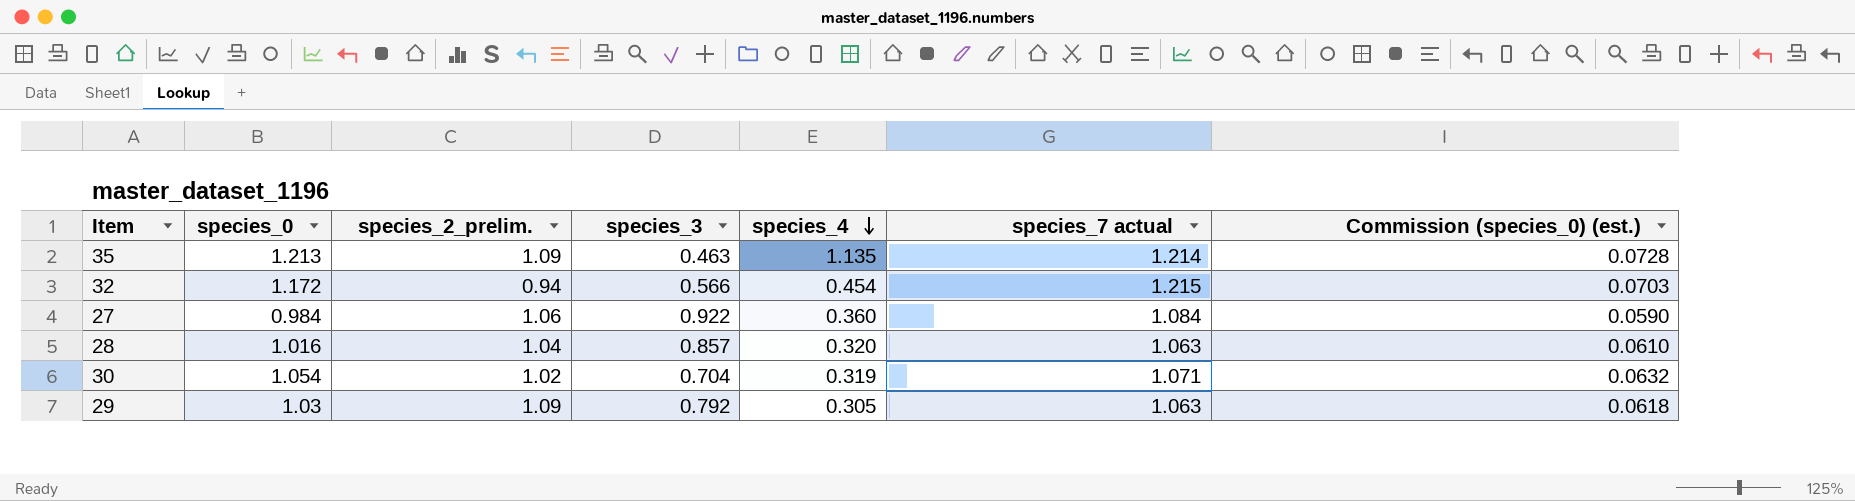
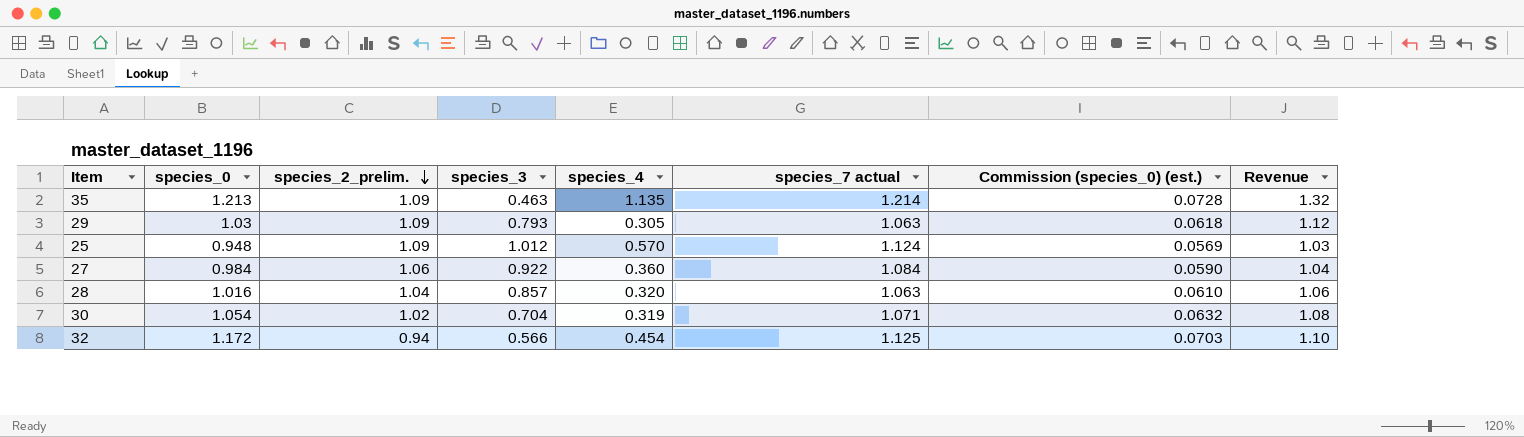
row order: species_4 descending -> species_2_prelim. descending
column Revenue | formula: none -> [species_0] * [species_2_prelim.]
29 | species_3: 0.792 -> 0.793
row 25: none -> 0.948 | 1.09 | 1.012 | 0.570 | 1.124 | 0.0569 | 1.03
32 | species_7 actual: 1.215 -> 1.125

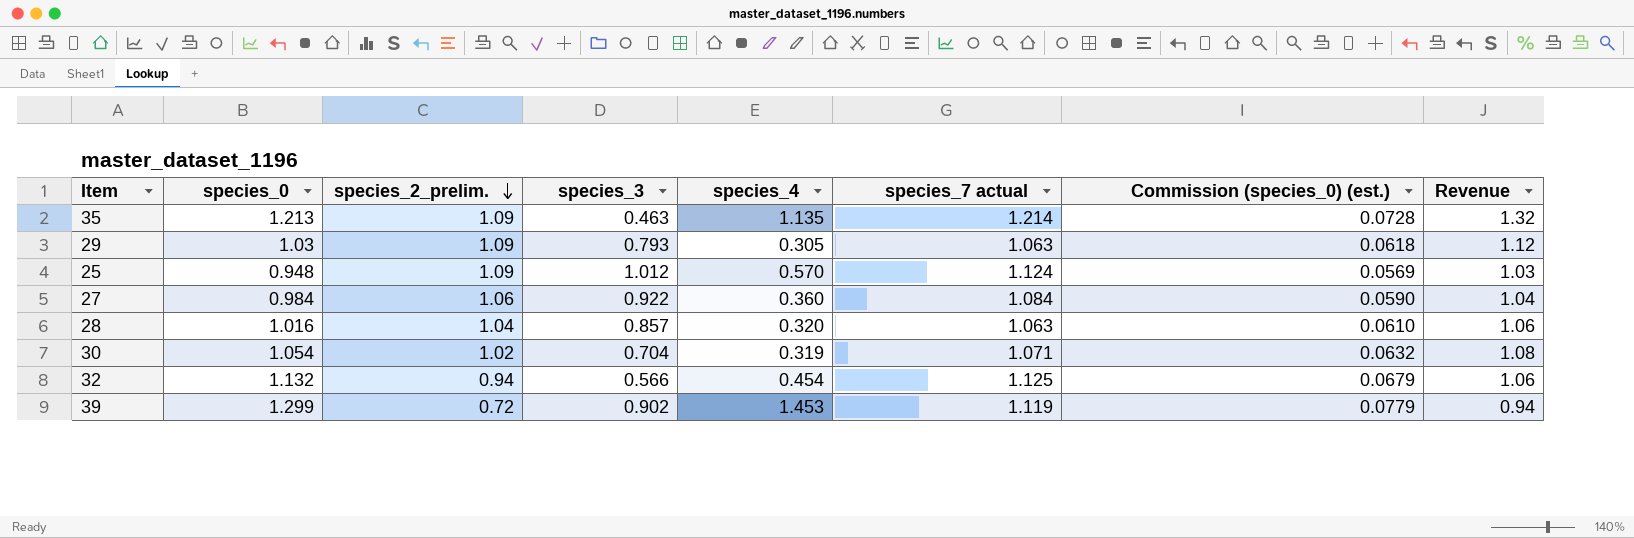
32 | species_0: 1.172 -> 1.132
32 | Commission (species_0) (est.): 0.0703 -> 0.0679
32 | Revenue: 1.10 -> 1.06
row 39: none -> 1.299 | 0.72 | 0.902 | 1.453 | 1.119 | 0.0779 | 0.94

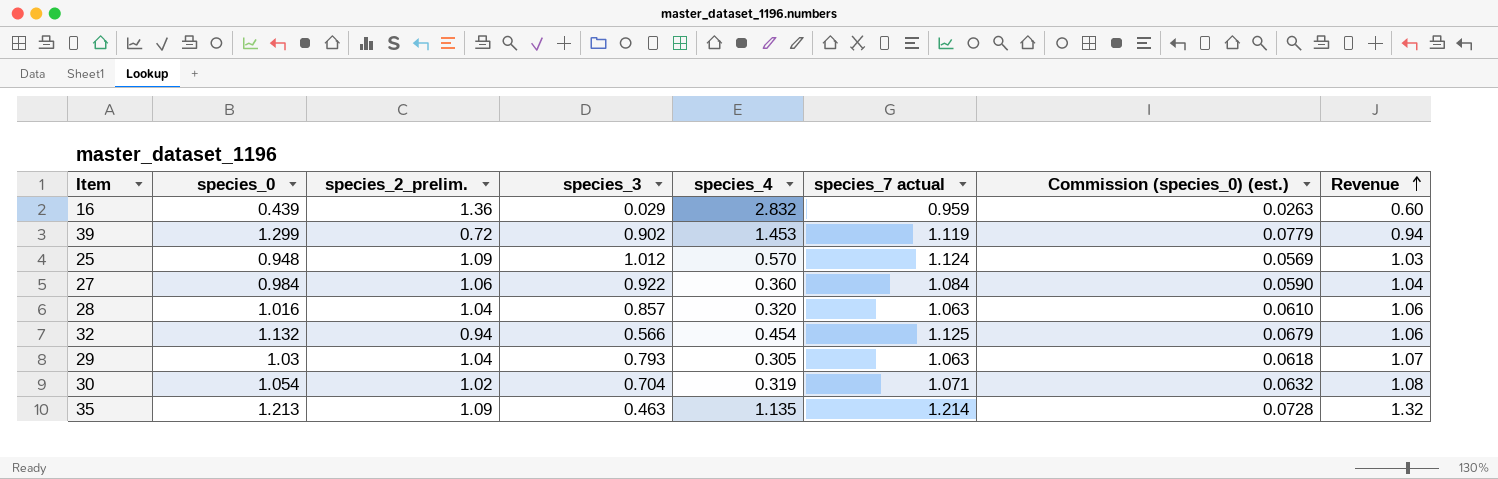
row order: species_2_prelim. descending -> Revenue ascending
row 16: none -> 0.439 | 1.36 | 0.029 | 2.832 | 0.959 | 0.0263 | 0.60
29 | species_2_prelim.: 1.09 -> 1.04
29 | Revenue: 1.12 -> 1.07

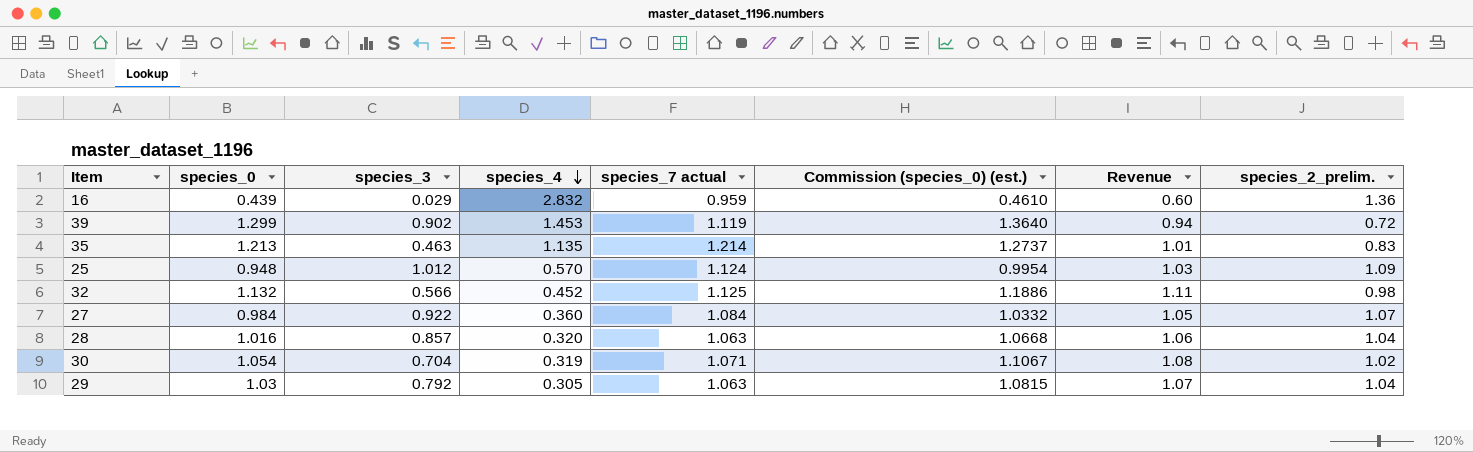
row order: Revenue ascending -> species_4 descending
column Commission (species_0) (est.) | formula: [species_0] * 0.06 -> [species_0] * 1.05
column species_2_prelim. | position: 3 -> 8
35 | Revenue: 1.32 -> 1.01
35 | species_2_prelim.: 1.09 -> 0.83
32 | species_4: 0.454 -> 0.452
32 | Revenue: 1.06 -> 1.11
32 | species_2_prelim.: 0.94 -> 0.98
27 | Revenue: 1.04 -> 1.05
27 | species_2_prelim.: 1.06 -> 1.07
29 | species_3: 0.793 -> 0.792

